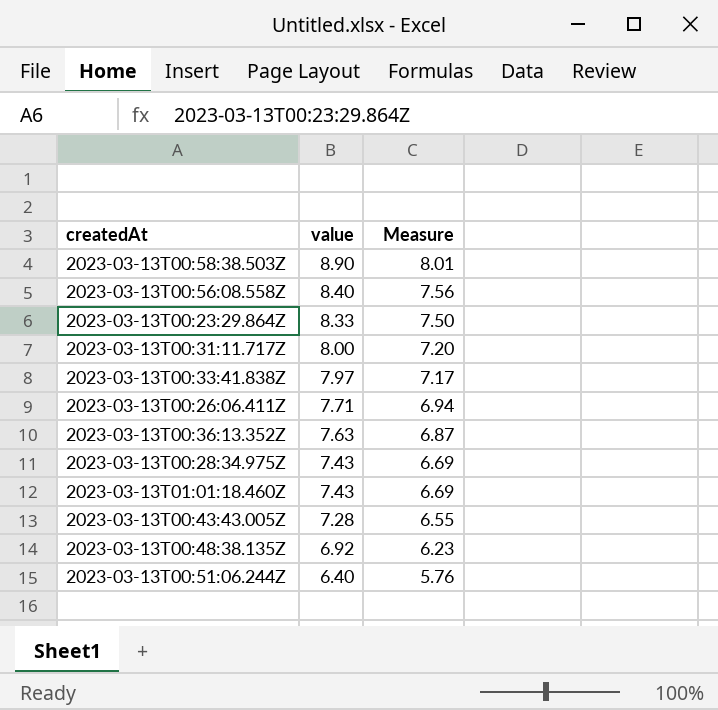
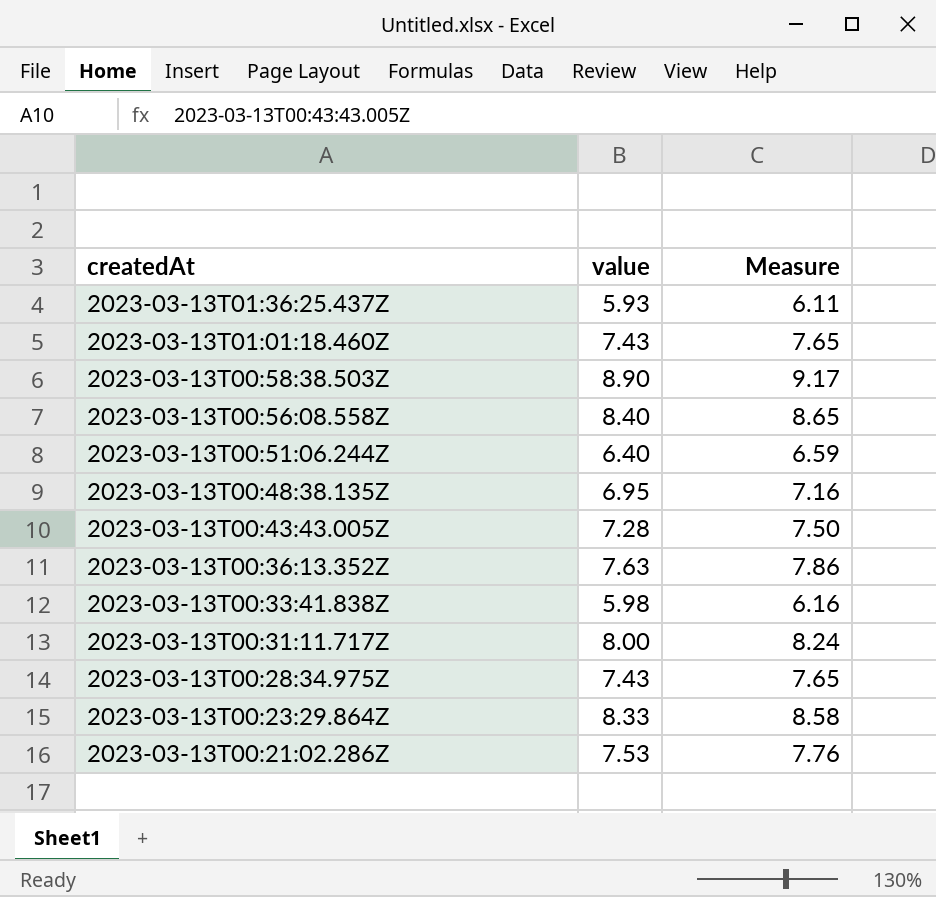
row order: value descending -> createdAt descending
column Measure | formula: [value] * 0.9 -> [value] * 1.03
row 2023-03-13T00:26:06.411Z: 7.71 | 6.94 -> none
row 2023-03-13T01:36:25.437Z: none -> 5.93 | 6.11
2023-03-13T00:48:38.135Z | value: 6.92 -> 6.95
2023-03-13T00:33:41.838Z | value: 7.97 -> 5.98
row 2023-03-13T00:21:02.286Z: none -> 7.53 | 7.76

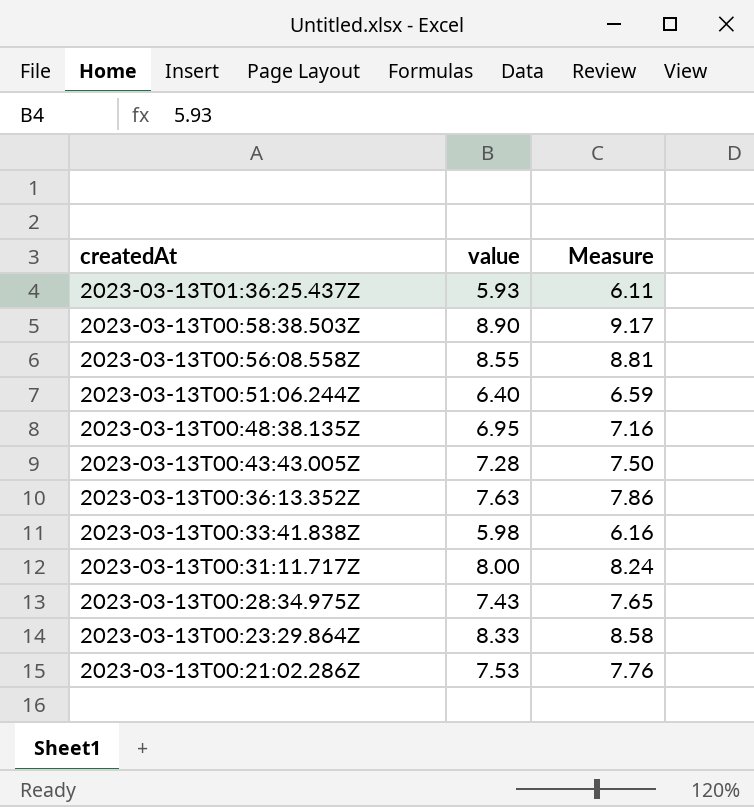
row 2023-03-13T01:01:18.460Z: 7.43 | 7.65 -> none
2023-03-13T00:56:08.558Z | value: 8.40 -> 8.55
2023-03-13T00:56:08.558Z | Measure: 8.65 -> 8.81

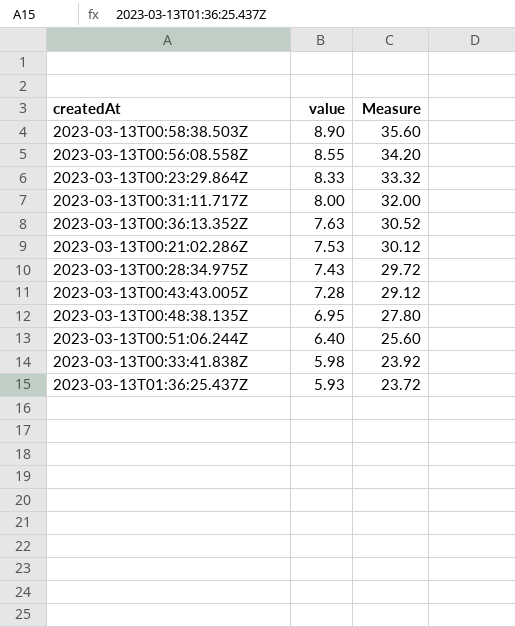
row order: createdAt descending -> value descending
column Measure | formula: [value] * 1.03 -> [value] * 4

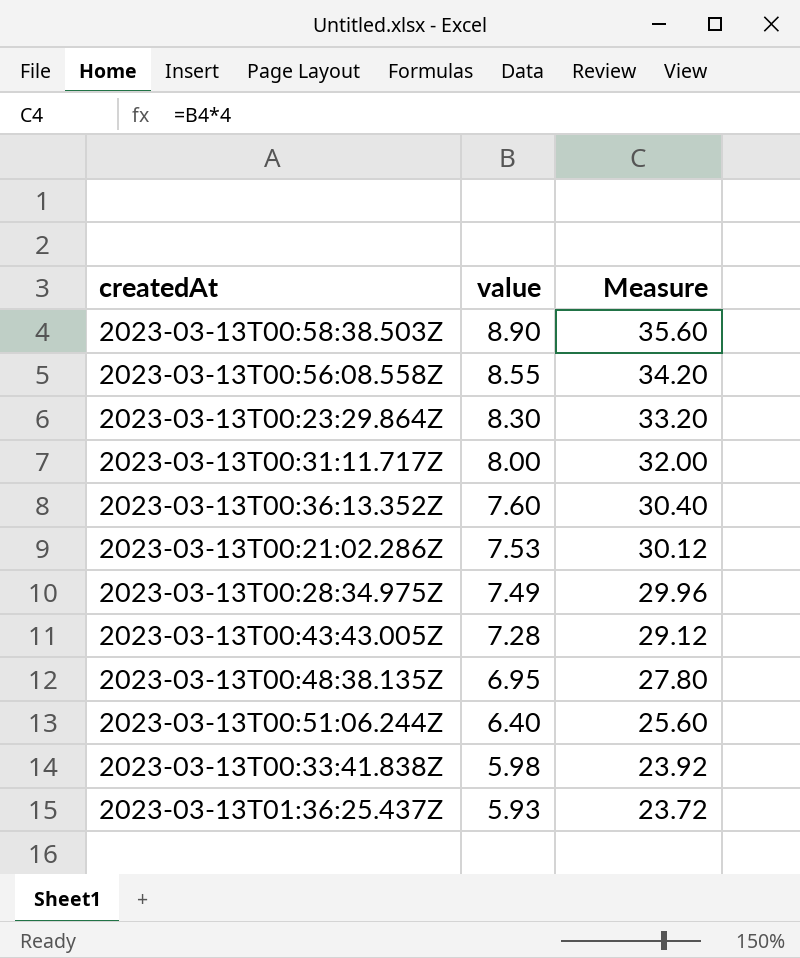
2023-03-13T00:23:29.864Z | value: 8.33 -> 8.30
2023-03-13T00:23:29.864Z | Measure: 33.32 -> 33.20
2023-03-13T00:36:13.352Z | value: 7.63 -> 7.60
2023-03-13T00:36:13.352Z | Measure: 30.52 -> 30.40
2023-03-13T00:28:34.975Z | value: 7.43 -> 7.49
2023-03-13T00:28:34.975Z | Measure: 29.72 -> 29.96

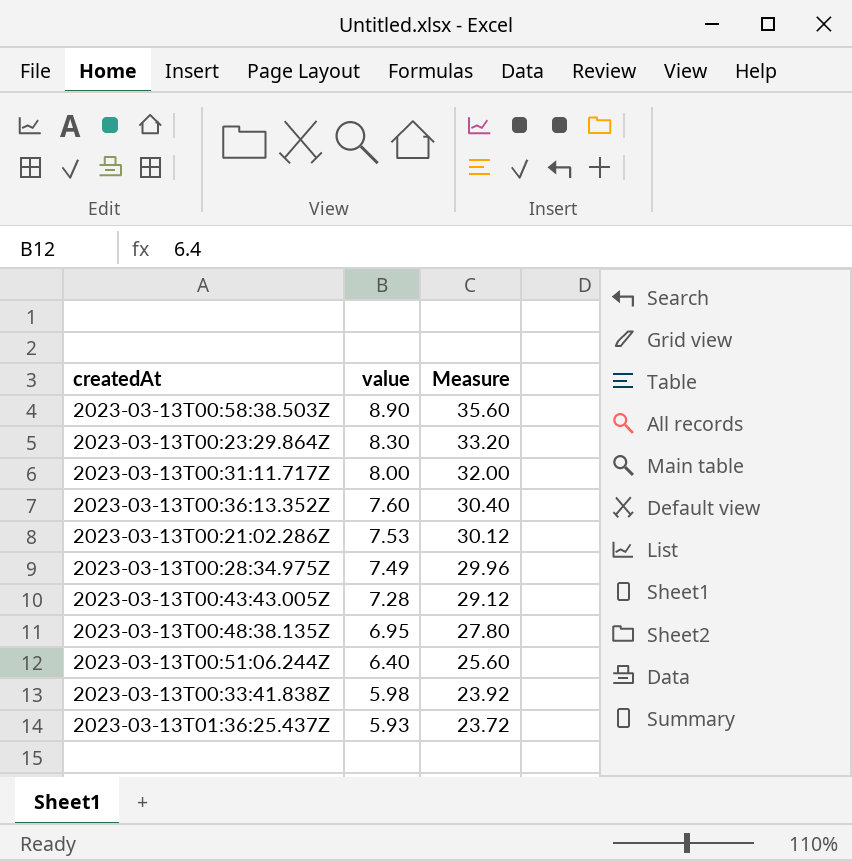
row 2023-03-13T00:56:08.558Z: 8.55 | 34.20 -> none

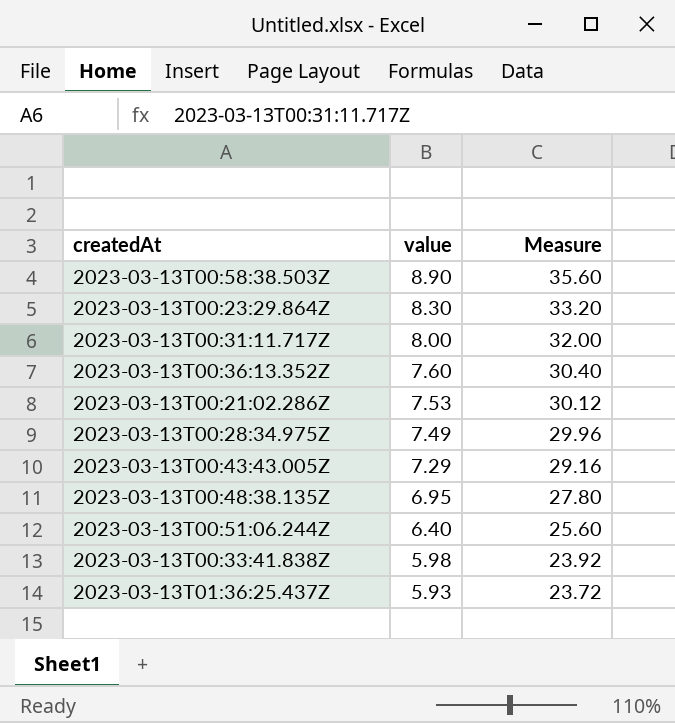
2023-03-13T00:43:43.005Z | value: 7.28 -> 7.29
2023-03-13T00:43:43.005Z | Measure: 29.12 -> 29.16

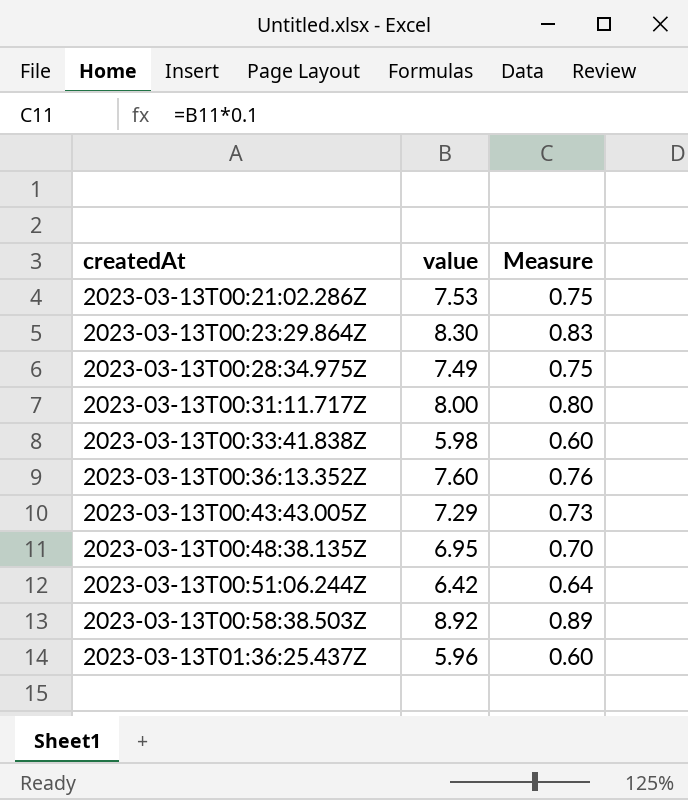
row order: value descending -> createdAt ascending
column Measure | formula: [value] * 4 -> [value] * 0.1
2023-03-13T00:51:06.244Z | value: 6.40 -> 6.42
2023-03-13T00:58:38.503Z | value: 8.90 -> 8.92
2023-03-13T01:36:25.437Z | value: 5.93 -> 5.96

